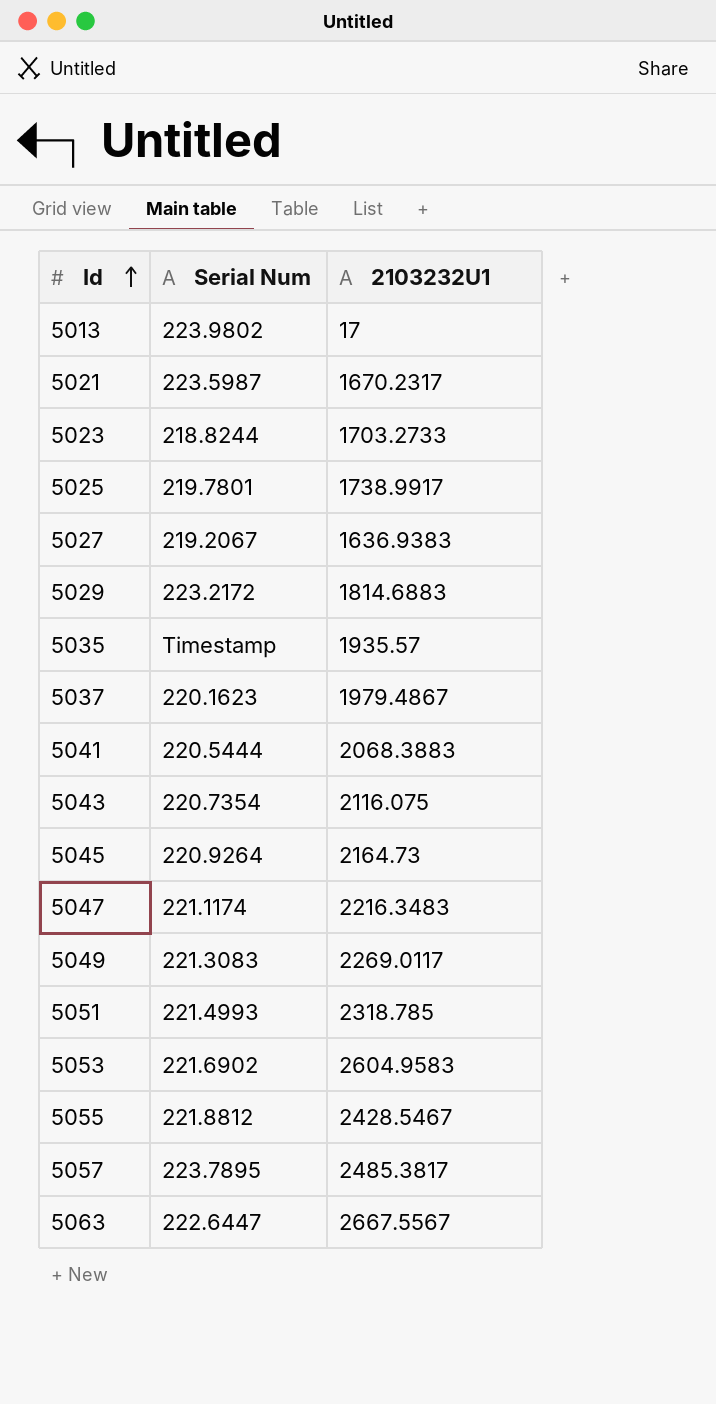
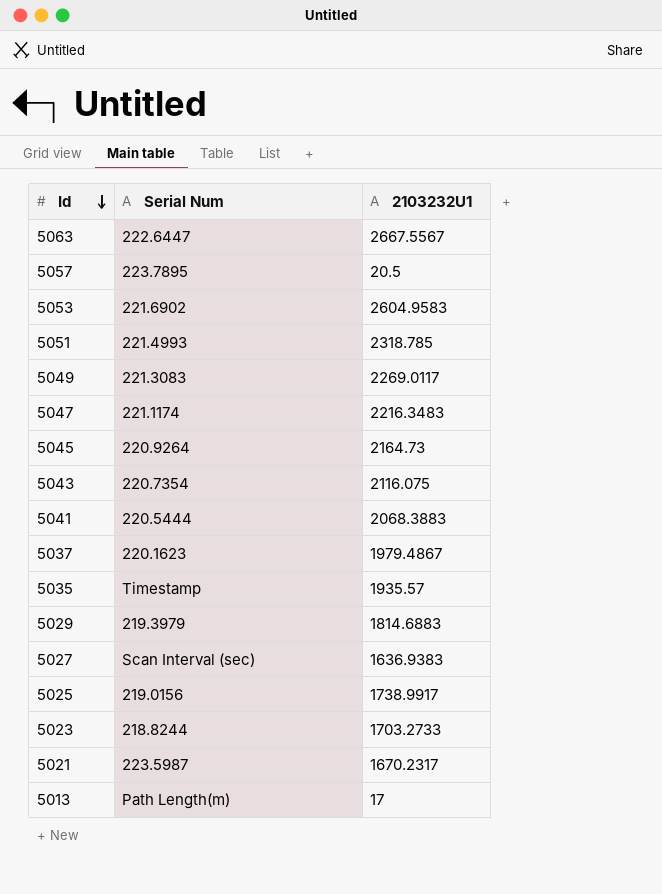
row order: Id ascending -> Id descending
row 5055: 221.8812 | 2428.5467 -> none
5057 | 2103232U1: 2485.3817 -> 20.5
5029 | Serial Num: 223.2172 -> 219.3979
5027 | Serial Num: 219.2067 -> Scan Interval (sec)
5025 | Serial Num: 219.7801 -> 219.0156
5013 | Serial Num: 223.9802 -> Path Length(m)

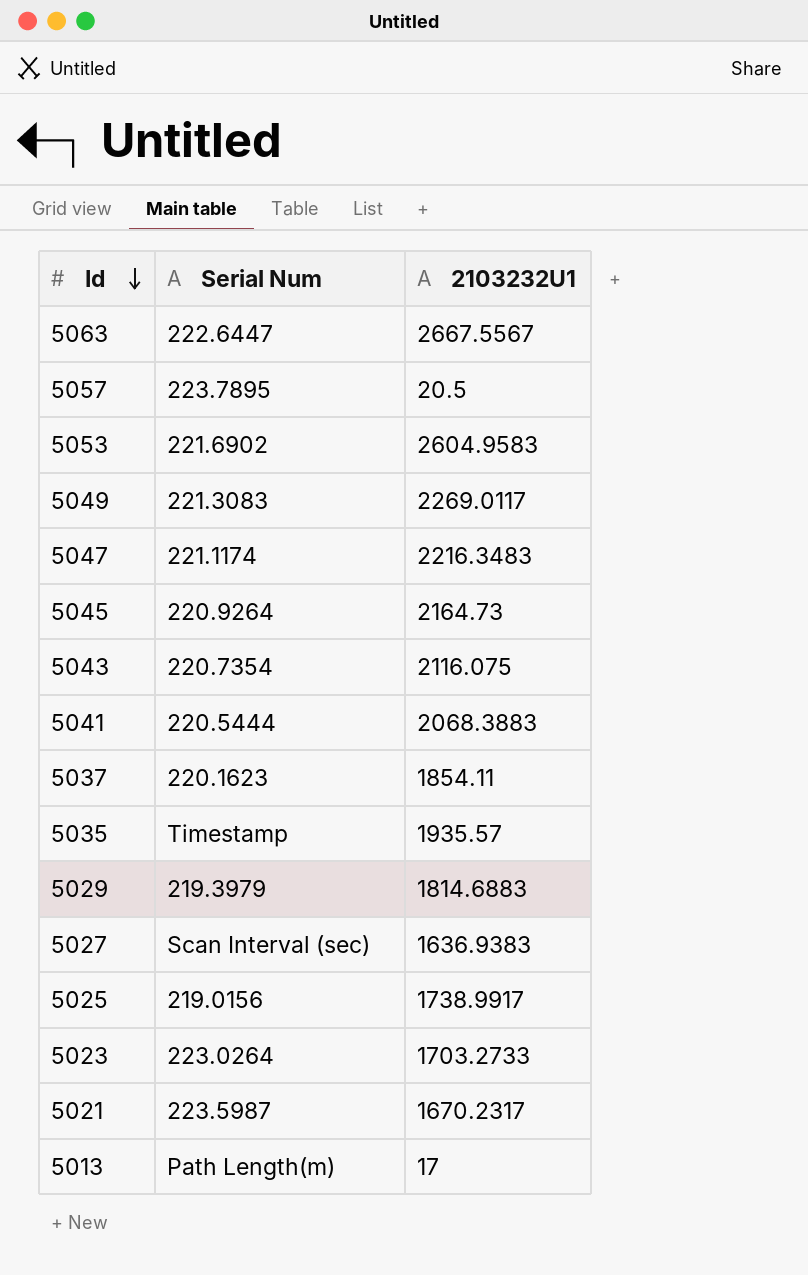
row 5051: 221.4993 | 2318.785 -> none
5037 | 2103232U1: 1979.4867 -> 1854.11
5023 | Serial Num: 218.8244 -> 223.0264

